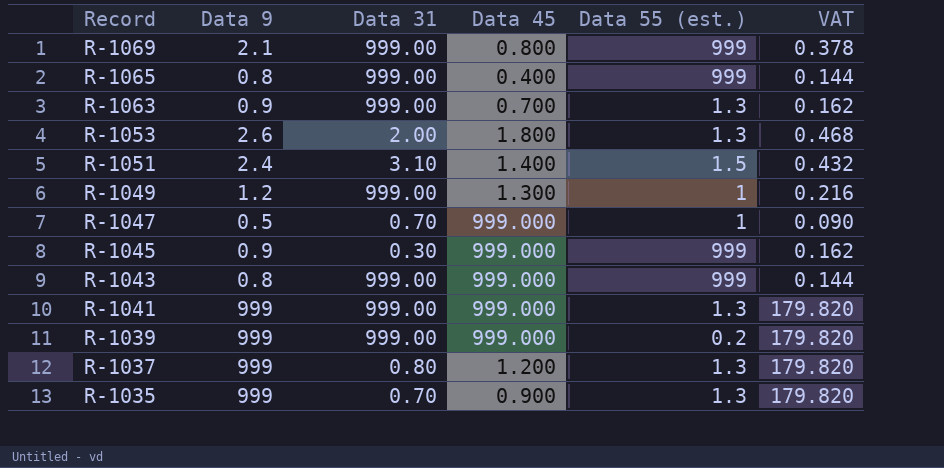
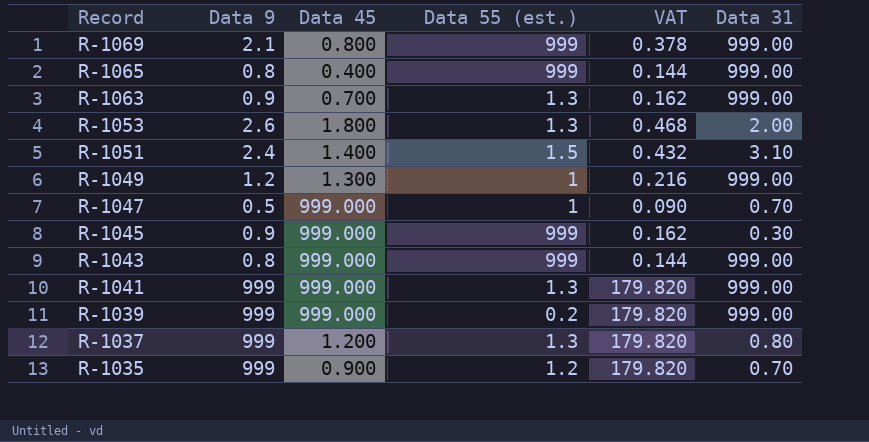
column Data 31 | position: 3 -> 6
R-1035 | Data 55 (est.): 1.3 -> 1.2

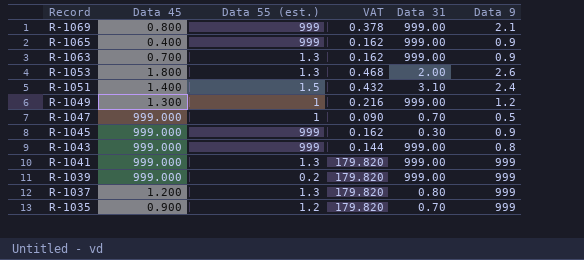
column Data 9 | position: 2 -> 6
R-1065 | VAT: 0.144 -> 0.162
R-1065 | Data 9: 0.8 -> 0.9

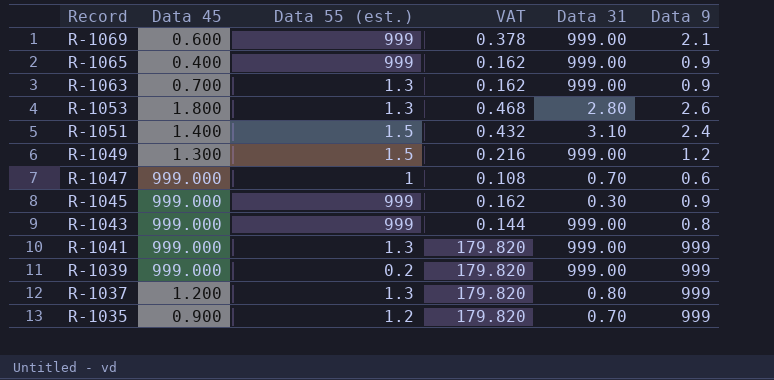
R-1069 | Data 45: 0.800 -> 0.600
R-1053 | Data 31: 2.00 -> 2.80
R-1049 | Data 55 (est.): 1 -> 1.5
R-1047 | VAT: 0.090 -> 0.108
R-1047 | Data 9: 0.5 -> 0.6

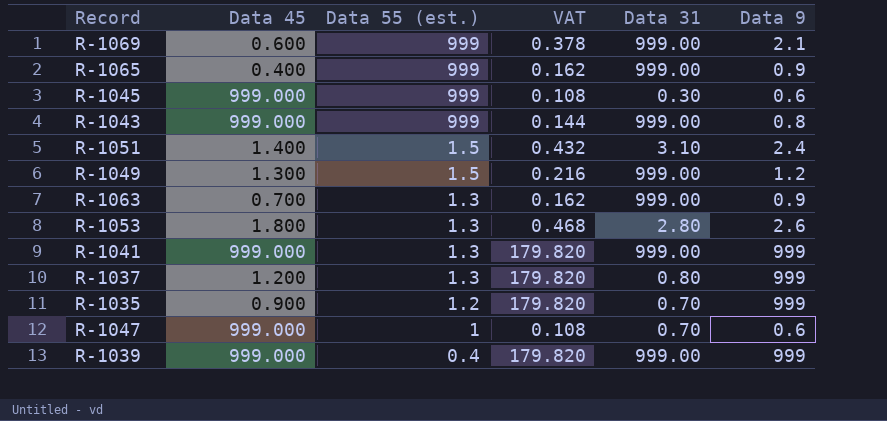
row order: Record descending -> Data 55 (est.) descending
R-1045 | VAT: 0.162 -> 0.108
R-1045 | Data 9: 0.9 -> 0.6
R-1039 | Data 55 (est.): 0.2 -> 0.4

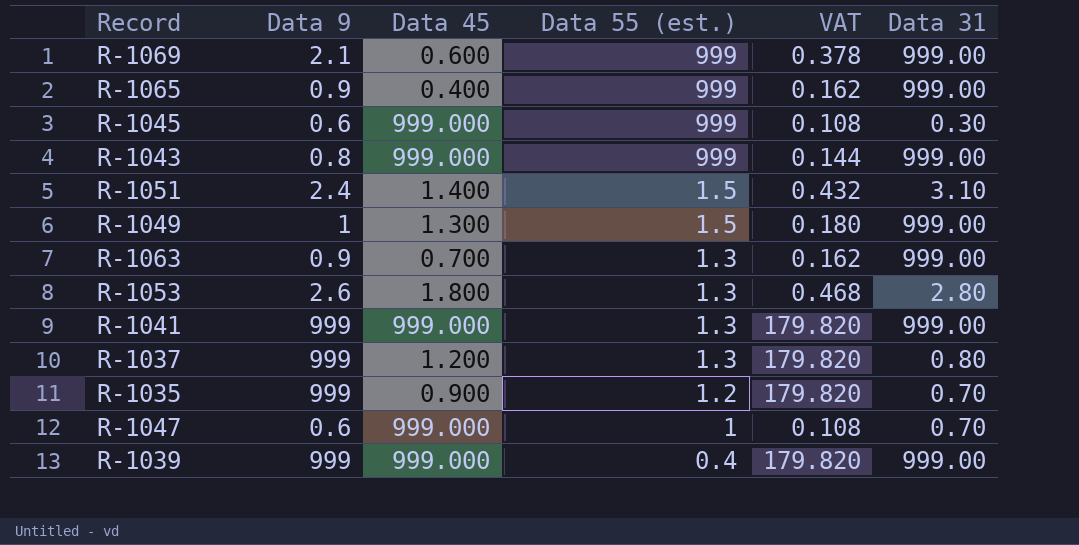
column Data 9 | position: 6 -> 2
R-1049 | Data 9: 1.2 -> 1
R-1049 | VAT: 0.216 -> 0.180

